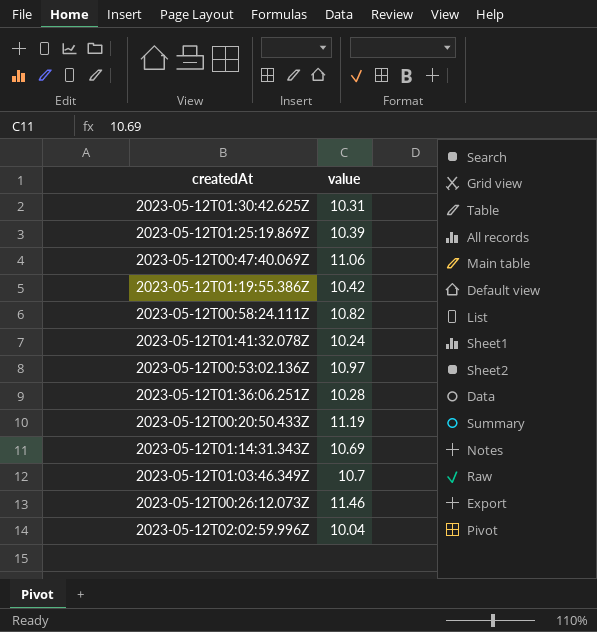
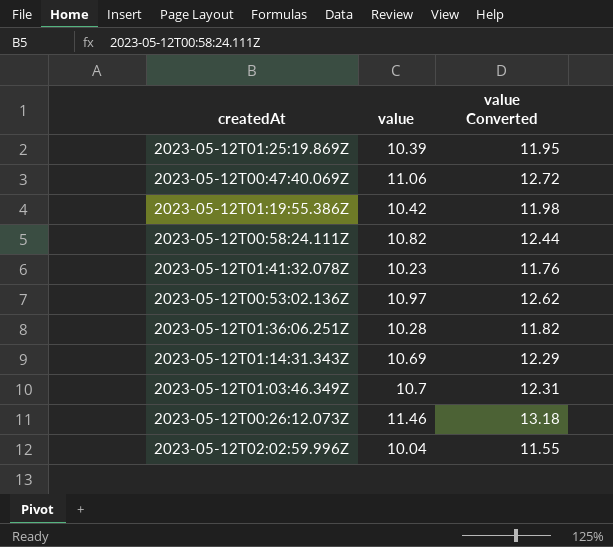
column value Converted | formula: none -> [value] * 1.15
row 2023-05-12T01:30:42.625Z: 10.31 -> none
row 2023-05-12T00:20:50.433Z: 11.19 -> none
2023-05-12T01:41:32.078Z | value: 10.24 -> 10.23

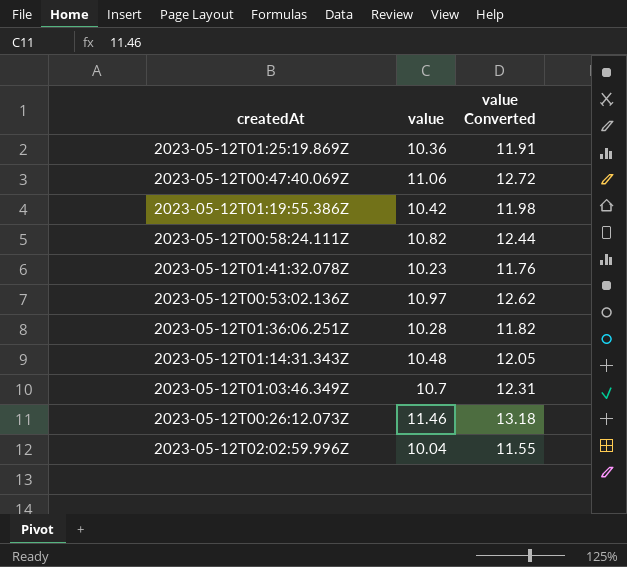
2023-05-12T01:25:19.869Z | value: 10.39 -> 10.36
2023-05-12T01:25:19.869Z | value Converted: 11.95 -> 11.91
2023-05-12T01:14:31.343Z | value: 10.69 -> 10.48
2023-05-12T01:14:31.343Z | value Converted: 12.29 -> 12.05

